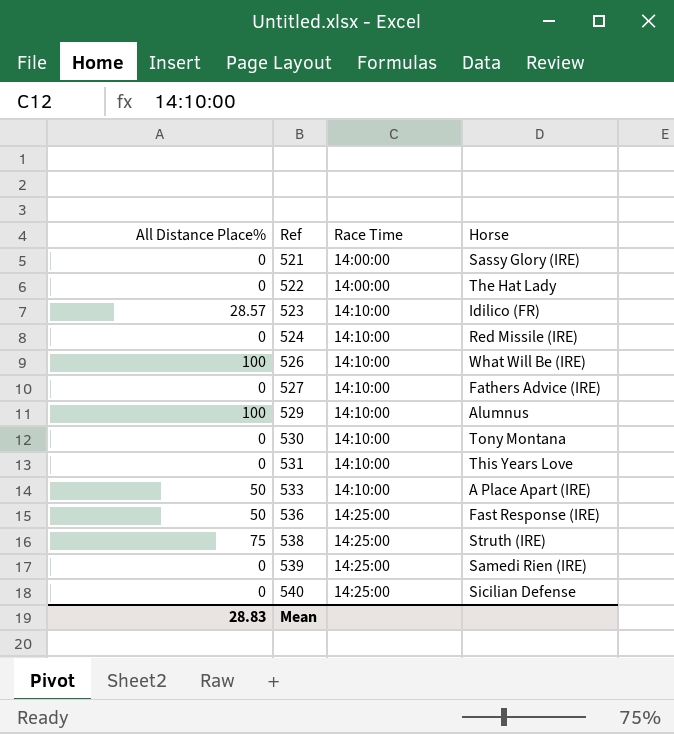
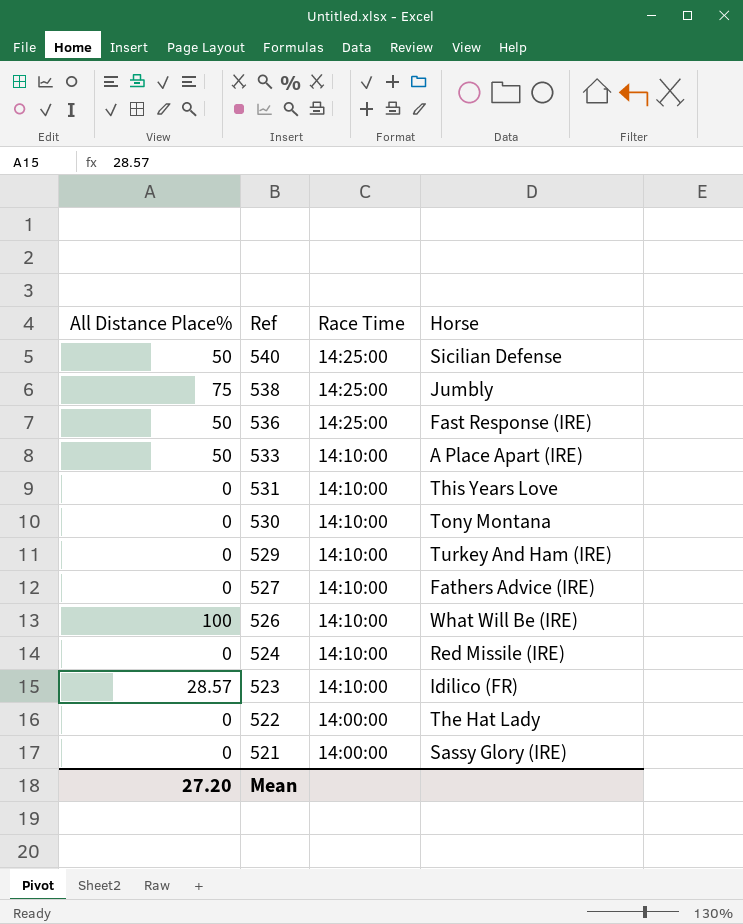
row order: Ref ascending -> Ref descending
row 539: 0 | 14:25:00 | Samedi Rien (IRE) -> none
540 | All Distance Place%: 0 -> 50
538 | Horse: Struth (IRE) -> Jumbly
529 | All Distance Place%: 100 -> 0
529 | Horse: Alumnus -> Turkey And Ham (IRE)
Mean | All Distance Place%: 28.83 -> 27.20

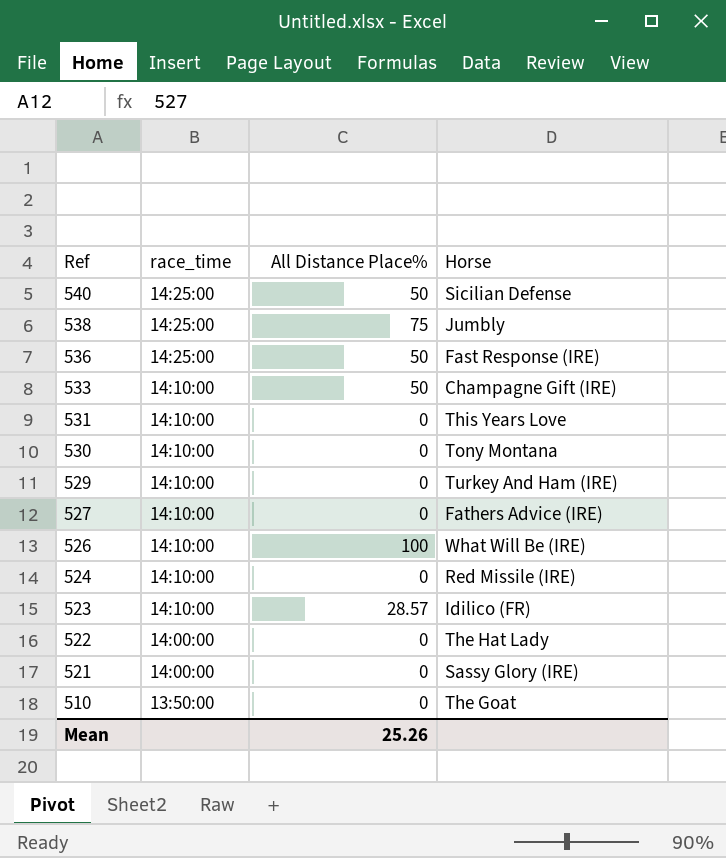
column name: Race Time -> race_time
column All Distance Place% | position: 1 -> 3
533 | Horse: A Place Apart (IRE) -> Champagne Gift (IRE)
row 510: none -> 13:50:00 | 0 | The Goat
Mean | All Distance Place%: 27.20 -> 25.26

